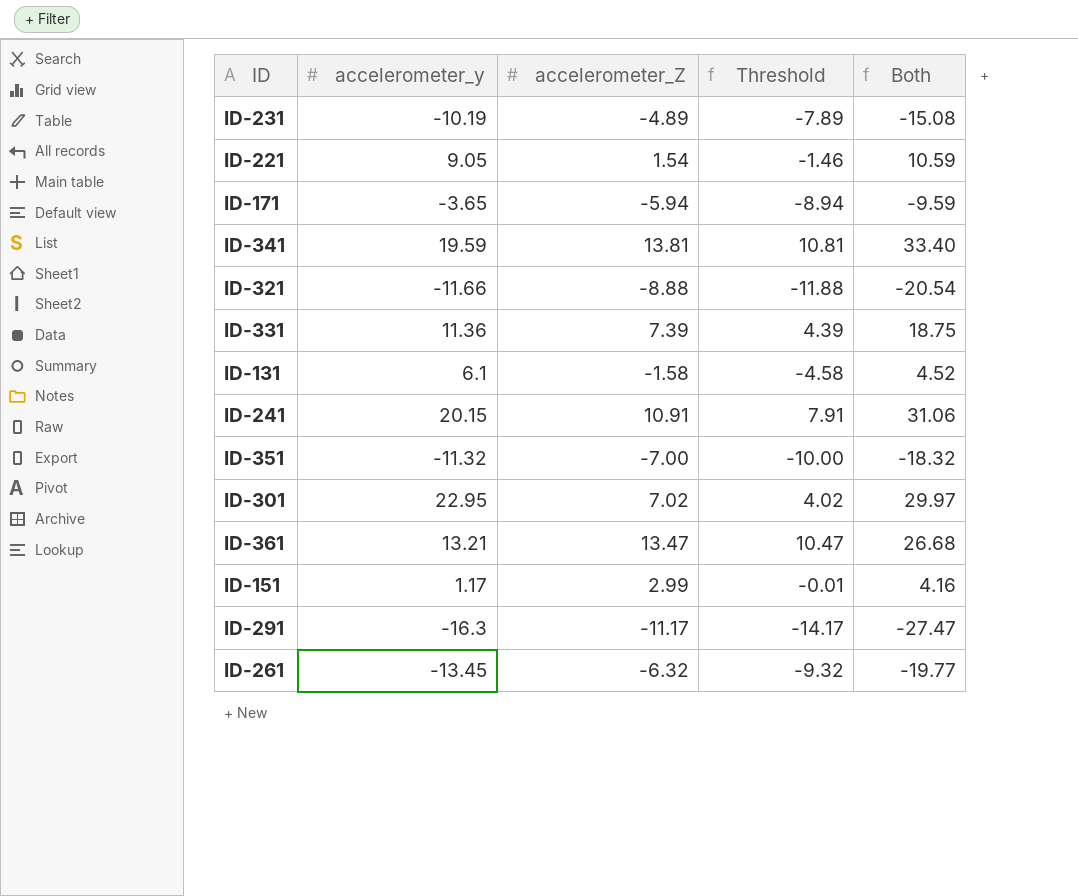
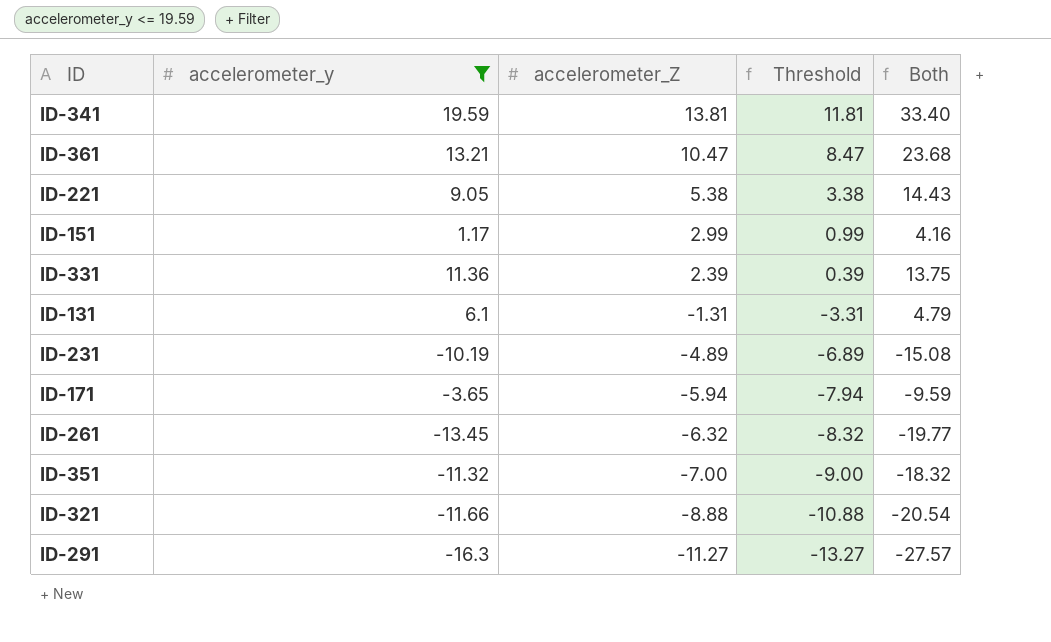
filter: none -> accelerometer_y <= 19.59
row order: none -> accelerometer_Z descending
column Threshold | formula: [accelerometer_Z] - 3 -> [accelerometer_Z] - 2
ID-361 | accelerometer_Z: 13.47 -> 10.47
ID-361 | Both: 26.68 -> 23.68
ID-221 | accelerometer_Z: 1.54 -> 5.38
ID-221 | Both: 10.59 -> 14.43
ID-331 | accelerometer_Z: 7.39 -> 2.39
ID-331 | Both: 18.75 -> 13.75
ID-131 | accelerometer_Z: -1.58 -> -1.31
ID-131 | Both: 4.52 -> 4.79
ID-291 | accelerometer_Z: -11.17 -> -11.27
ID-291 | Both: -27.47 -> -27.57

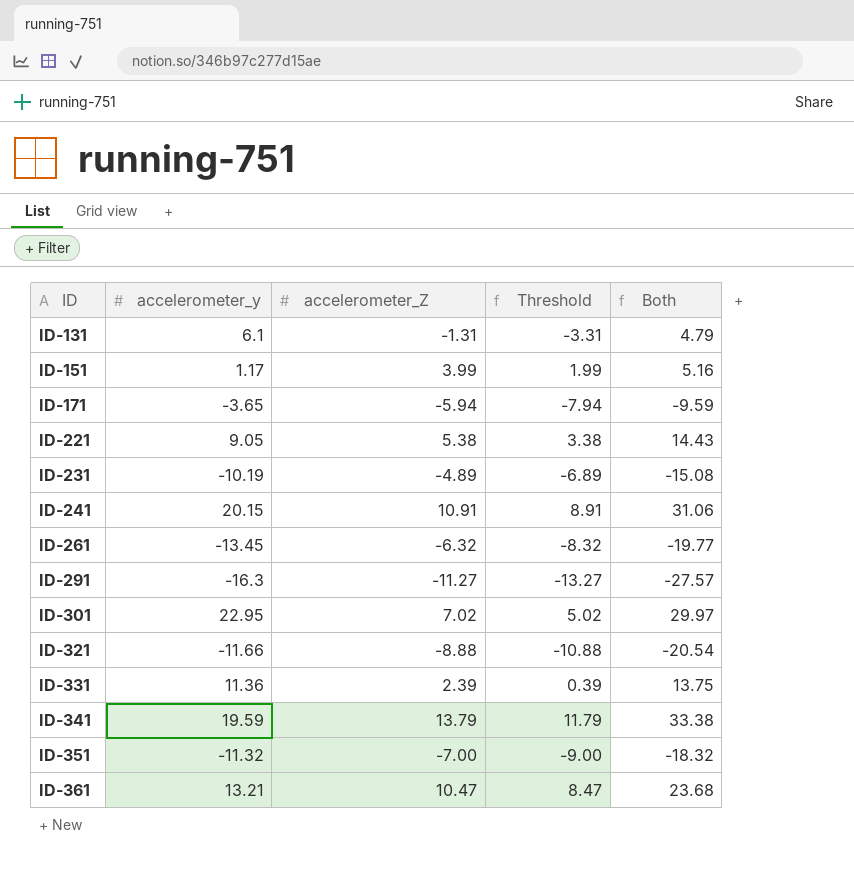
filter: accelerometer_y <= 19.59 -> none
row order: accelerometer_Z descending -> ID ascending
ID-151 | accelerometer_Z: 2.99 -> 3.99
ID-151 | Threshold: 0.99 -> 1.99
ID-151 | Both: 4.16 -> 5.16
ID-341 | accelerometer_Z: 13.81 -> 13.79
ID-341 | Threshold: 11.81 -> 11.79
ID-341 | Both: 33.40 -> 33.38

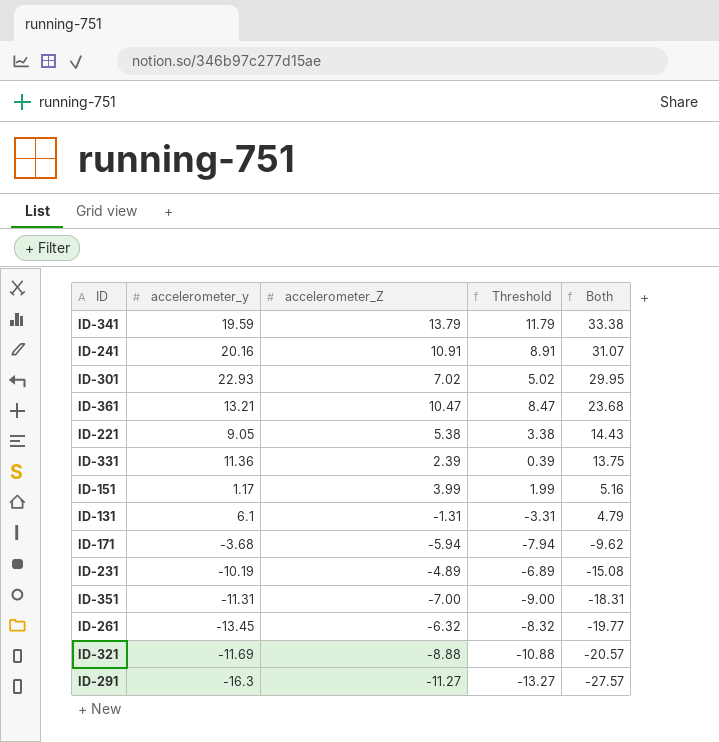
row order: ID ascending -> Both descending
ID-241 | accelerometer_y: 20.15 -> 20.16
ID-241 | Both: 31.06 -> 31.07
ID-301 | accelerometer_y: 22.95 -> 22.93
ID-301 | Both: 29.97 -> 29.95
ID-171 | accelerometer_y: -3.65 -> -3.68
ID-171 | Both: -9.59 -> -9.62
ID-351 | accelerometer_y: -11.32 -> -11.31
ID-351 | Both: -18.32 -> -18.31
ID-321 | accelerometer_y: -11.66 -> -11.69
ID-321 | Both: -20.54 -> -20.57

